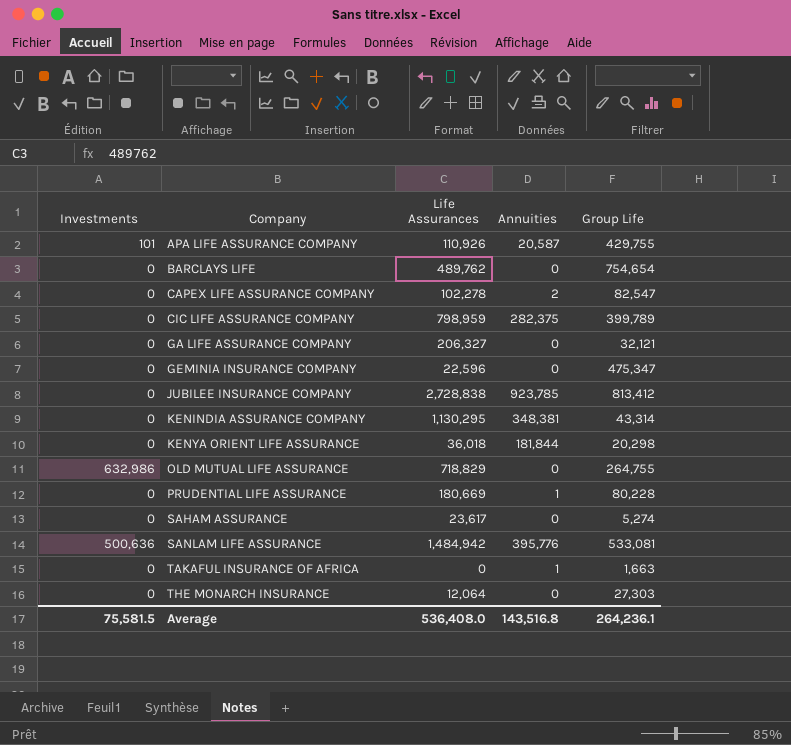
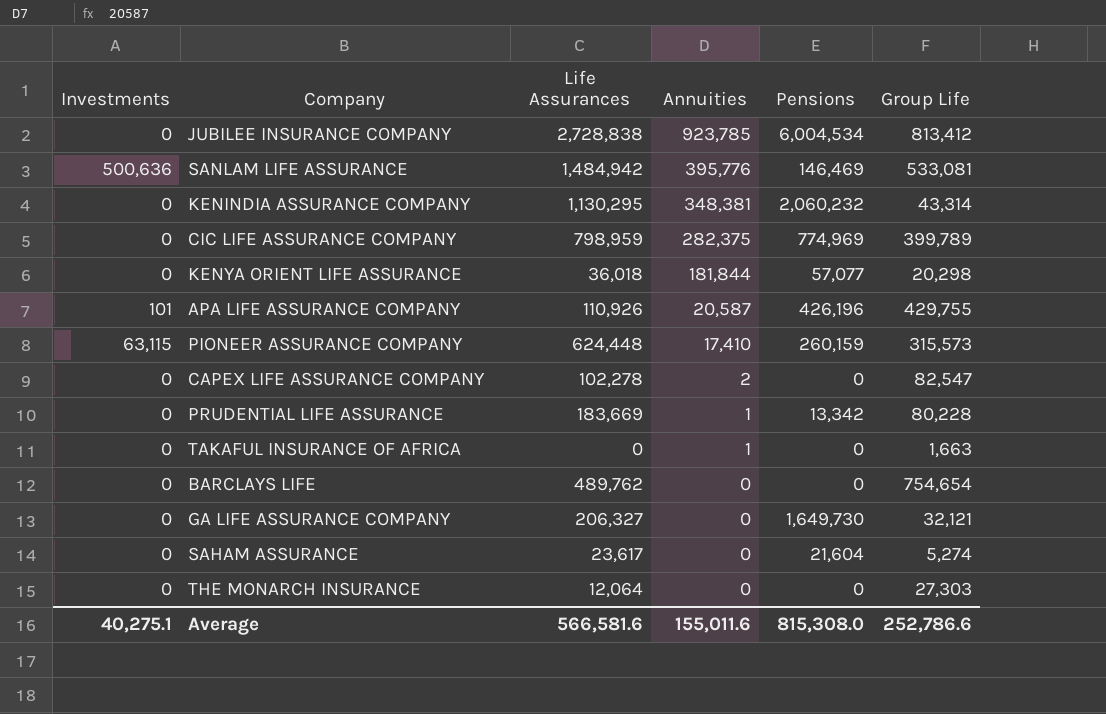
row order: Company ascending -> Annuities descending
column Pensions | position: none -> 5
row GEMINIA INSURANCE COMPANY: 0 | 22,596 | 0 | 475,347 -> none
row OLD MUTUAL LIFE ASSURANCE: 632,986 | 718,829 | 0 | 264,755 -> none
row PIONEER ASSURANCE COMPANY: none -> 63,115 | 624,448 | 17,410 | 260,159 | 315,573
PRUDENTIAL LIFE ASSURANCE | Life Assurances: 180,669 -> 183,669
Average | Investments: 75,581.5 -> 40,275.1
Average | Life Assurances: 536,408.0 -> 566,581.6
Average | Annuities: 143,516.8 -> 155,011.6
Average | Group Life: 264,236.1 -> 252,786.6

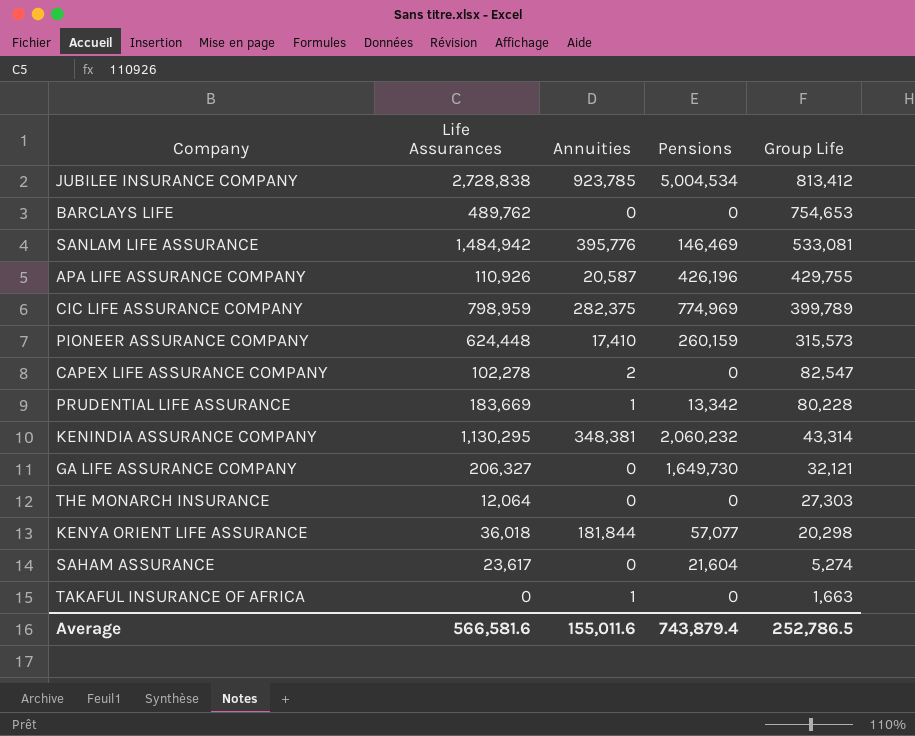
row order: Annuities descending -> Group Life descending
column Investments | position: 1 -> none
JUBILEE INSURANCE COMPANY | Pensions: 6,004,534 -> 5,004,534
BARCLAYS LIFE | Group Life: 754,654 -> 754,653
Average | Pensions: 815,308.0 -> 743,879.4
Average | Group Life: 252,786.6 -> 252,786.5

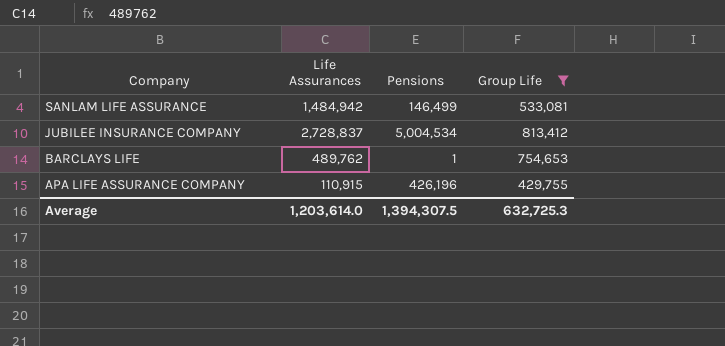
filter: none -> Group Life >= 429,755
row order: Group Life descending -> Company descending
column Annuities | position: 3 -> none
SANLAM LIFE ASSURANCE | Pensions: 146,469 -> 146,499
JUBILEE INSURANCE COMPANY | Life Assurances: 2,728,838 -> 2,728,837
BARCLAYS LIFE | Pensions: 0 -> 1
APA LIFE ASSURANCE COMPANY | Life Assurances: 110,926 -> 110,915
Average | Life Assurances: 566,581.6 -> 1,203,614.0
Average | Pensions: 743,879.4 -> 1,394,307.5
Average | Group Life: 252,786.5 -> 632,725.3

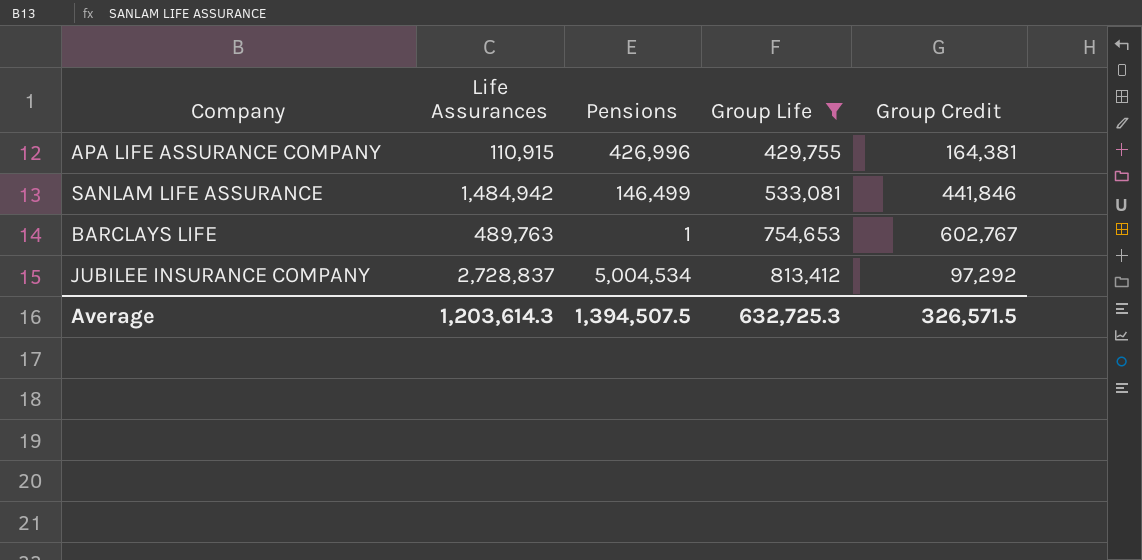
row order: Company descending -> Group Life ascending
column Group Credit | position: none -> 5
APA LIFE ASSURANCE COMPANY | Pensions: 426,196 -> 426,996
BARCLAYS LIFE | Life Assurances: 489,762 -> 489,763
Average | Life Assurances: 1,203,614.0 -> 1,203,614.3
Average | Pensions: 1,394,307.5 -> 1,394,507.5

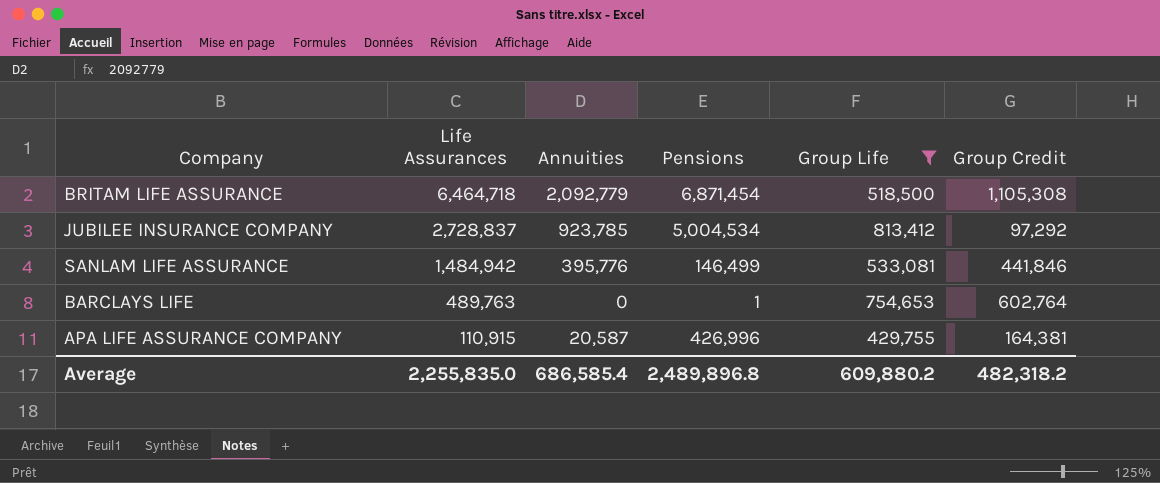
row order: Group Life ascending -> Life Assurances descending
column Annuities | position: none -> 3
row BRITAM LIFE ASSURANCE: none -> 6,464,718 | 2,092,779 | 6,871,454 | 518,500 | 1,105,308
BARCLAYS LIFE | Group Credit: 602,767 -> 602,764
Average | Life Assurances: 1,203,614.3 -> 2,255,835.0
Average | Pensions: 1,394,507.5 -> 2,489,896.8
Average | Group Life: 632,725.3 -> 609,880.2
Average | Group Credit: 326,571.5 -> 482,318.2

